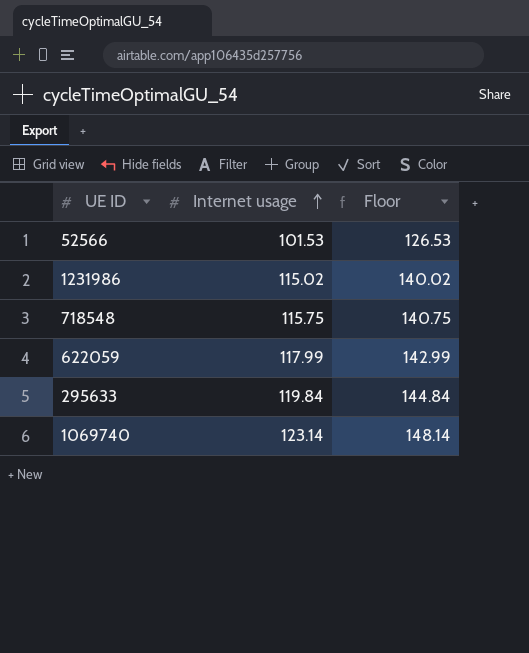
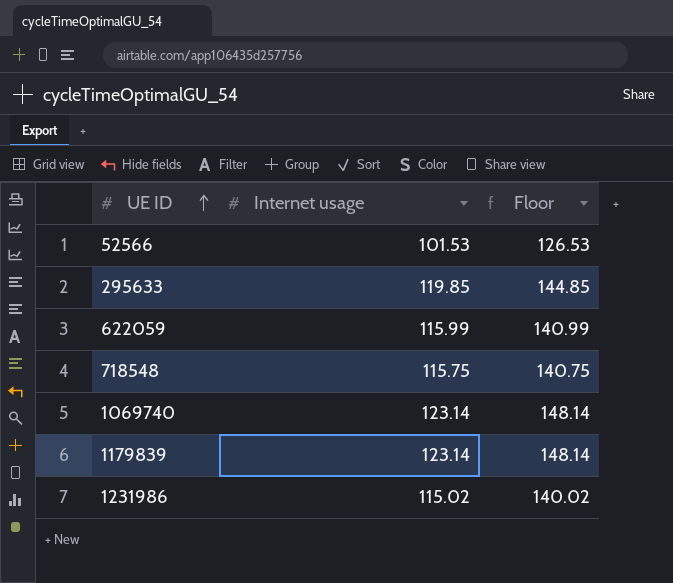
row order: Internet usage ascending -> UE ID ascending
295633 | Internet usage: 119.84 -> 119.85
295633 | Floor: 144.84 -> 144.85
622059 | Internet usage: 117.99 -> 115.99
622059 | Floor: 142.99 -> 140.99
row 1179839: none -> 123.14 | 148.14

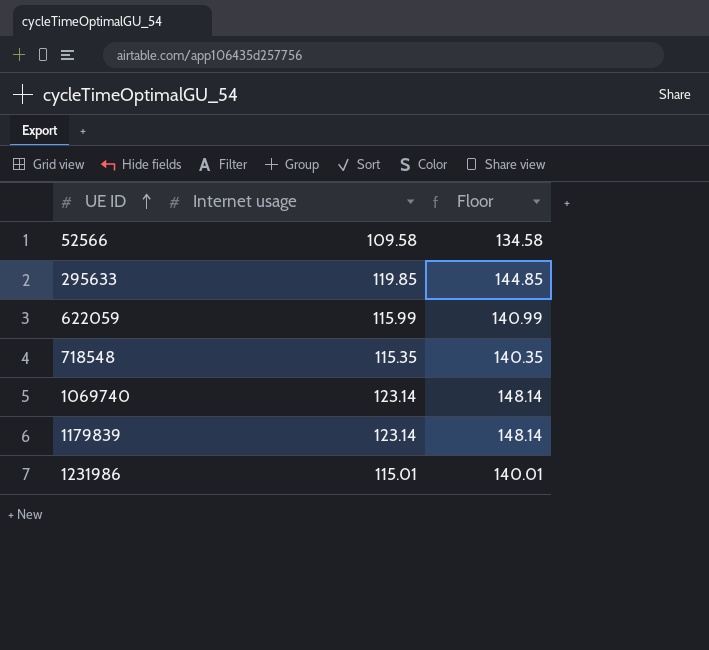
52566 | Internet usage: 101.53 -> 109.58
52566 | Floor: 126.53 -> 134.58
718548 | Internet usage: 115.75 -> 115.35
718548 | Floor: 140.75 -> 140.35
1231986 | Internet usage: 115.02 -> 115.01
1231986 | Floor: 140.02 -> 140.01

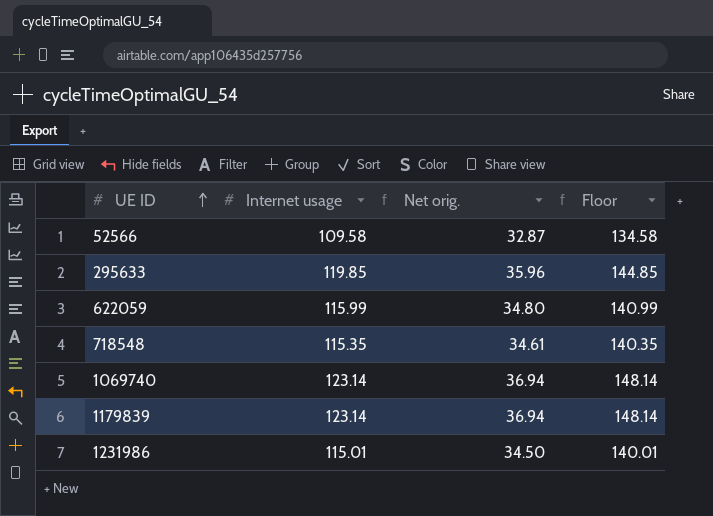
column Net orig. | formula: none -> [Internet usage] * 0.3

